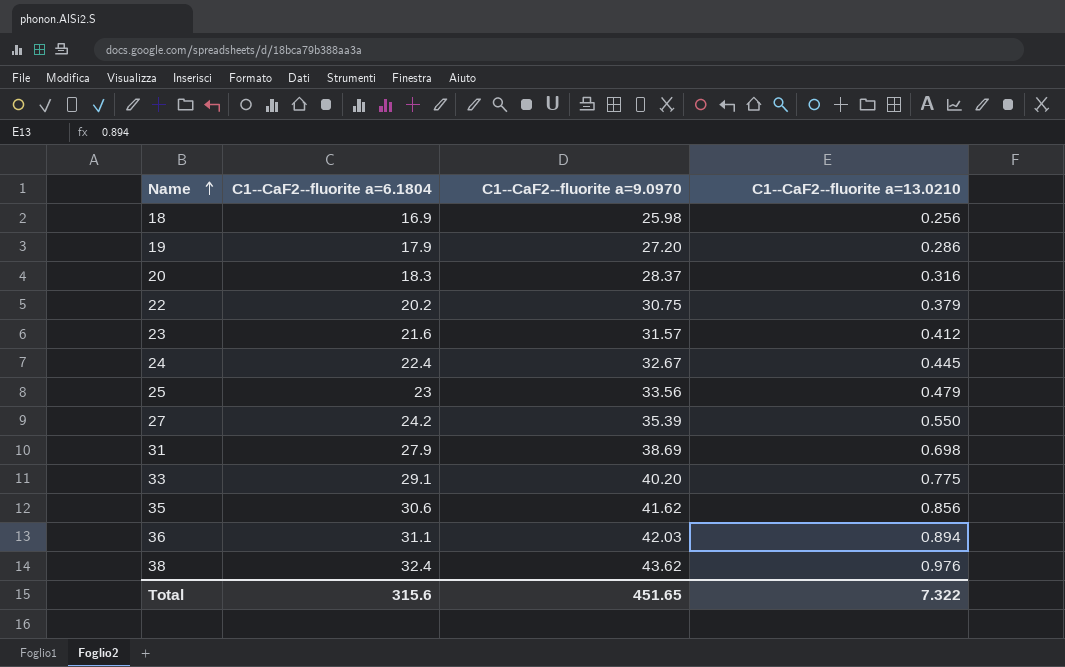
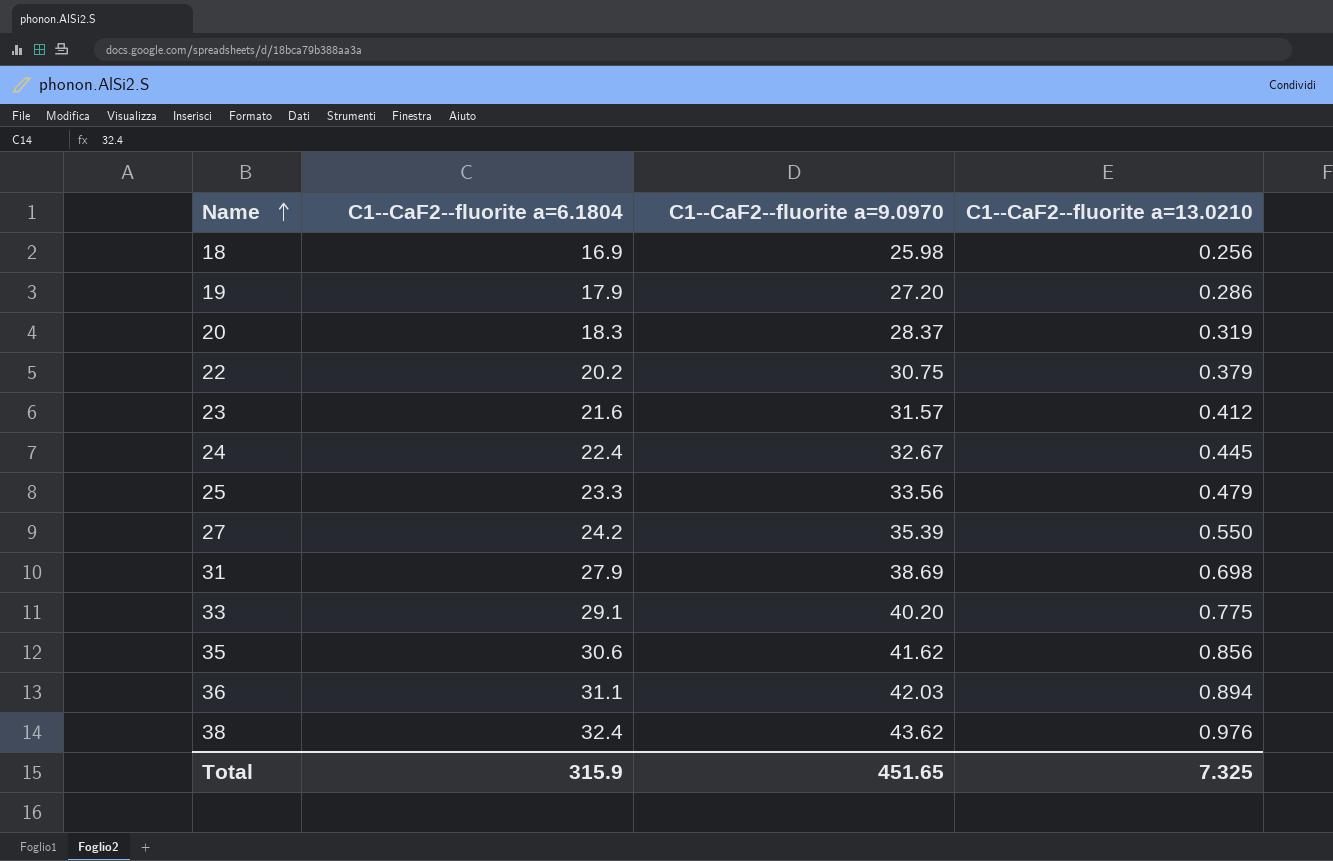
20 | C1--CaF2--fluorite a=13.0210: 0.316 -> 0.319
25 | C1--CaF2--fluorite a=6.1804: 23 -> 23.3
Total | C1--CaF2--fluorite a=6.1804: 315.6 -> 315.9
Total | C1--CaF2--fluorite a=13.0210: 7.322 -> 7.325

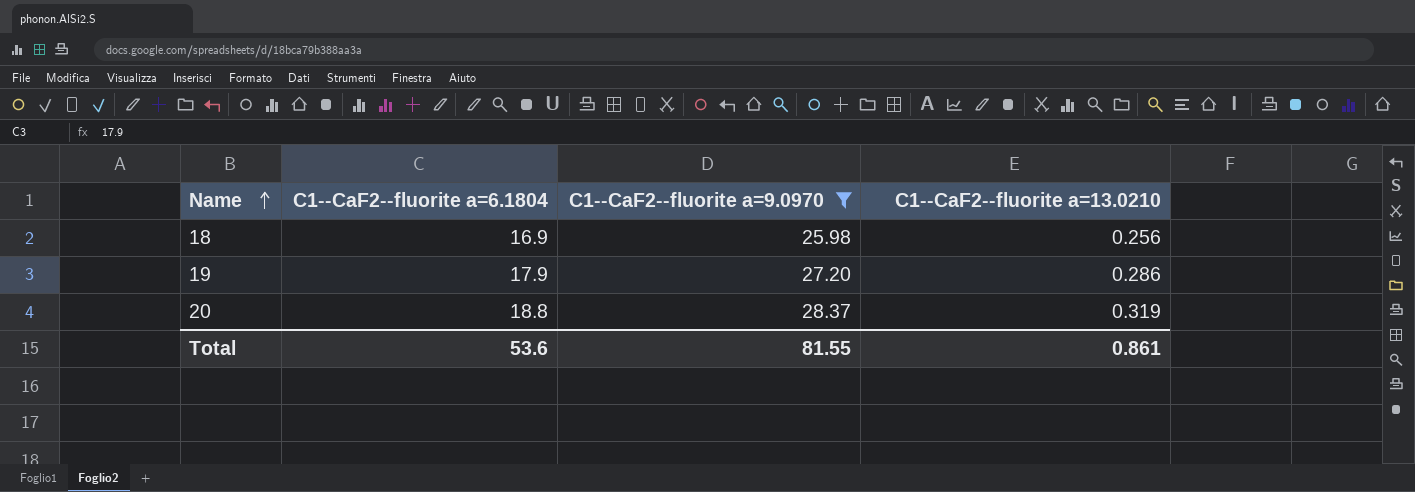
filter: none -> C1--CaF2--fluorite a=9.0970 <= 28.37
20 | C1--CaF2--fluorite a=6.1804: 18.3 -> 18.8
Total | C1--CaF2--fluorite a=6.1804: 315.9 -> 53.6
Total | C1--CaF2--fluorite a=9.0970: 451.65 -> 81.55
Total | C1--CaF2--fluorite a=13.0210: 7.325 -> 0.861

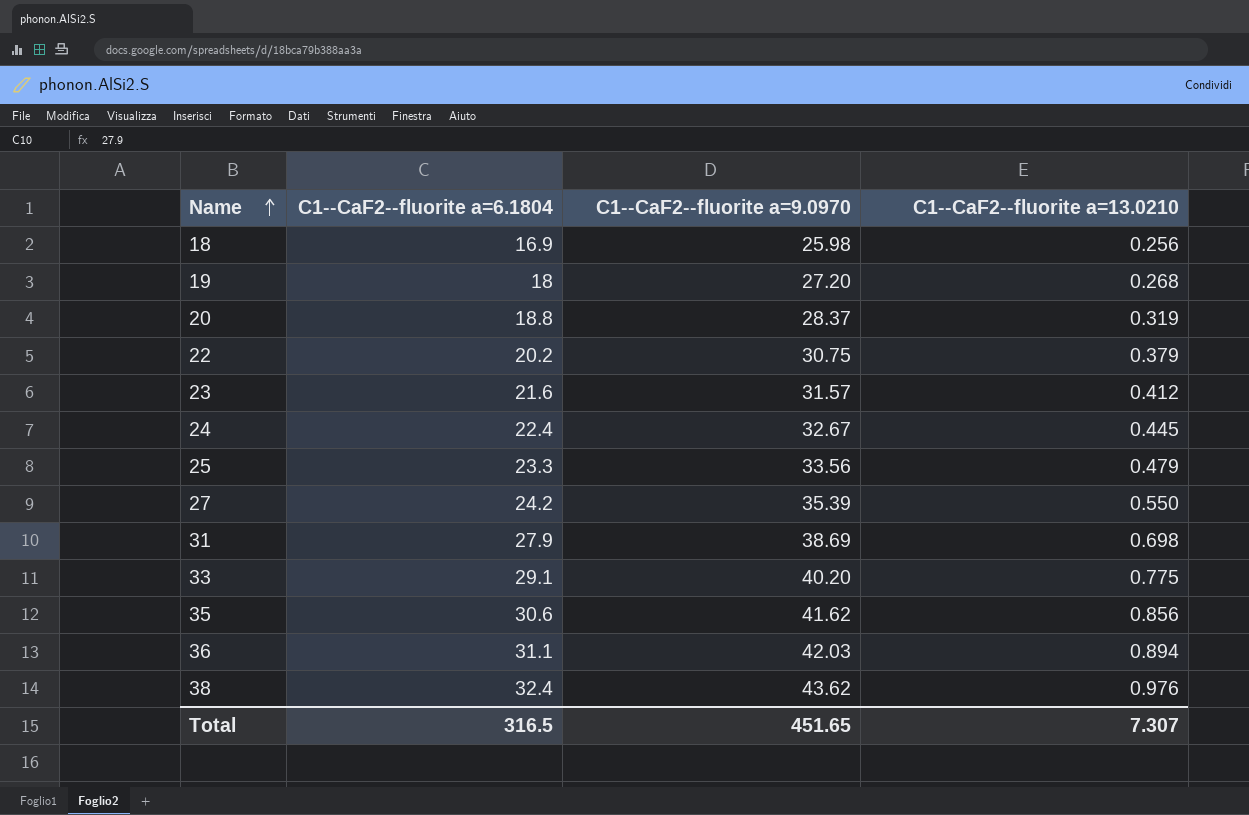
filter: C1--CaF2--fluorite a=9.0970 <= 28.37 -> none
19 | C1--CaF2--fluorite a=6.1804: 17.9 -> 18
19 | C1--CaF2--fluorite a=13.0210: 0.286 -> 0.268
Total | C1--CaF2--fluorite a=6.1804: 53.6 -> 316.5
Total | C1--CaF2--fluorite a=9.0970: 81.55 -> 451.65
Total | C1--CaF2--fluorite a=13.0210: 0.861 -> 7.307

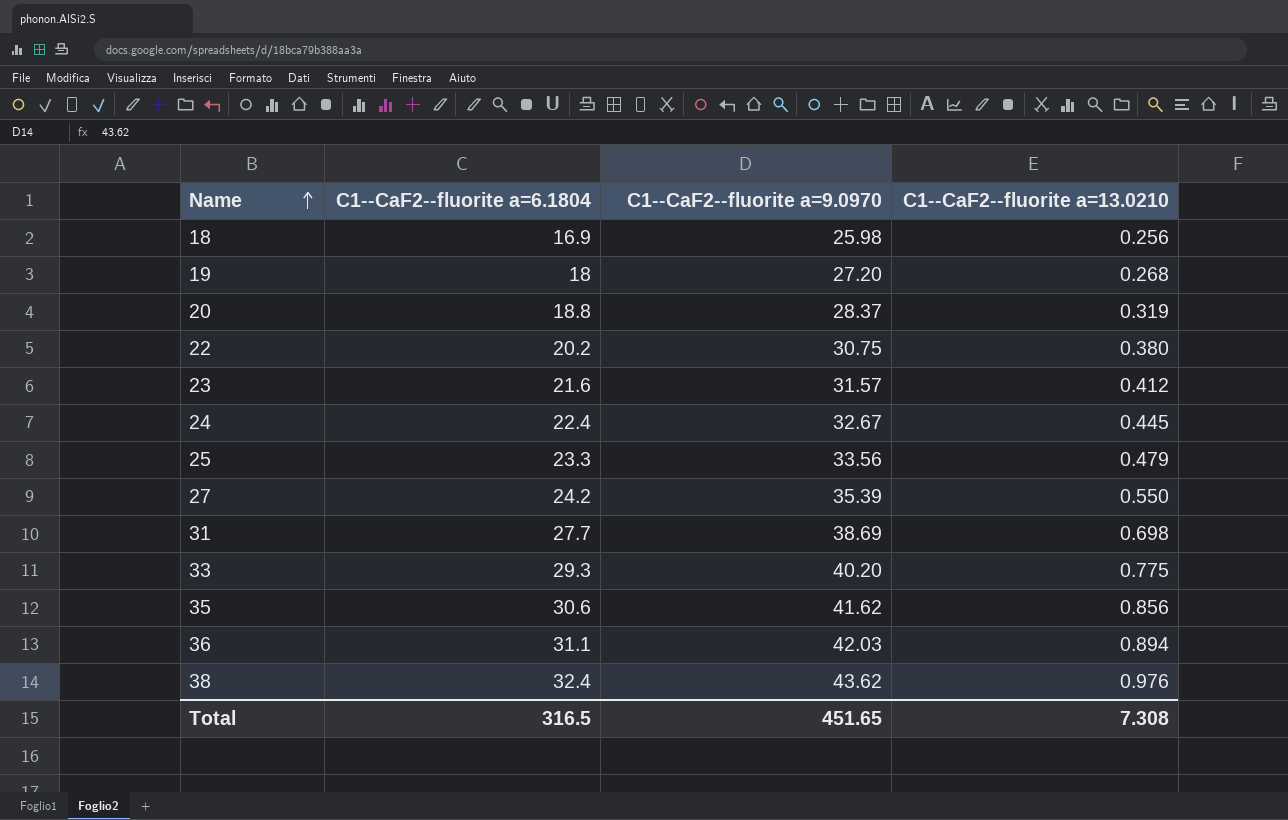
22 | C1--CaF2--fluorite a=13.0210: 0.379 -> 0.380
31 | C1--CaF2--fluorite a=6.1804: 27.9 -> 27.7
33 | C1--CaF2--fluorite a=6.1804: 29.1 -> 29.3
Total | C1--CaF2--fluorite a=13.0210: 7.307 -> 7.308

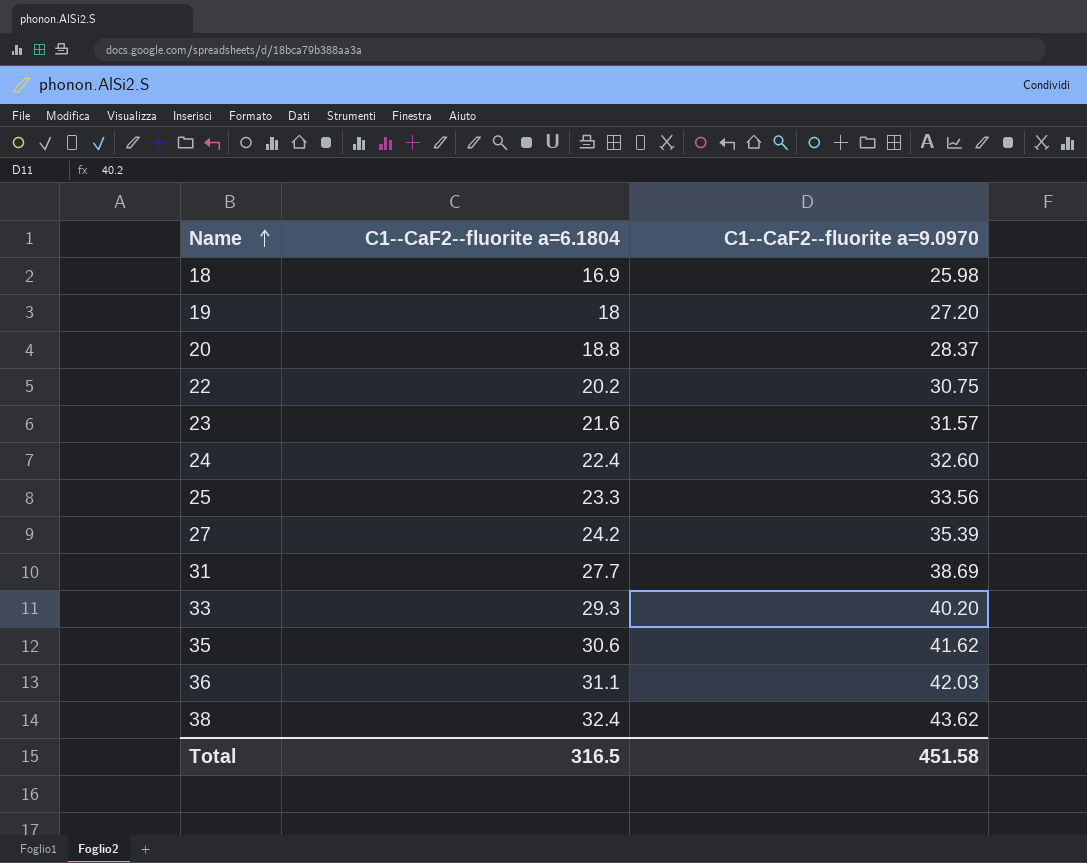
column C1--CaF2--fluorite a=13.0210 | position: 4 -> none
24 | C1--CaF2--fluorite a=9.0970: 32.67 -> 32.60
Total | C1--CaF2--fluorite a=9.0970: 451.65 -> 451.58

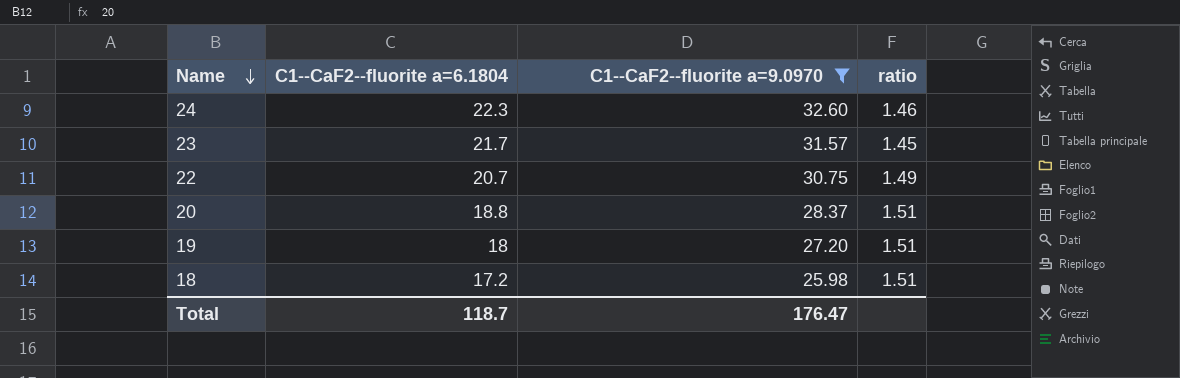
filter: none -> C1--CaF2--fluorite a=9.0970 <= 32.60
row order: Name ascending -> Name descending
column ratio | formula: none -> [C1--CaF2--fluorite a=9.0970] / [C1--CaF2--fluorite a=6.1804]
24 | C1--CaF2--fluorite a=6.1804: 22.4 -> 22.3
23 | C1--CaF2--fluorite a=6.1804: 21.6 -> 21.7
22 | C1--CaF2--fluorite a=6.1804: 20.2 -> 20.7
18 | C1--CaF2--fluorite a=6.1804: 16.9 -> 17.2
Total | C1--CaF2--fluorite a=6.1804: 316.5 -> 118.7
Total | C1--CaF2--fluorite a=9.0970: 451.58 -> 176.47

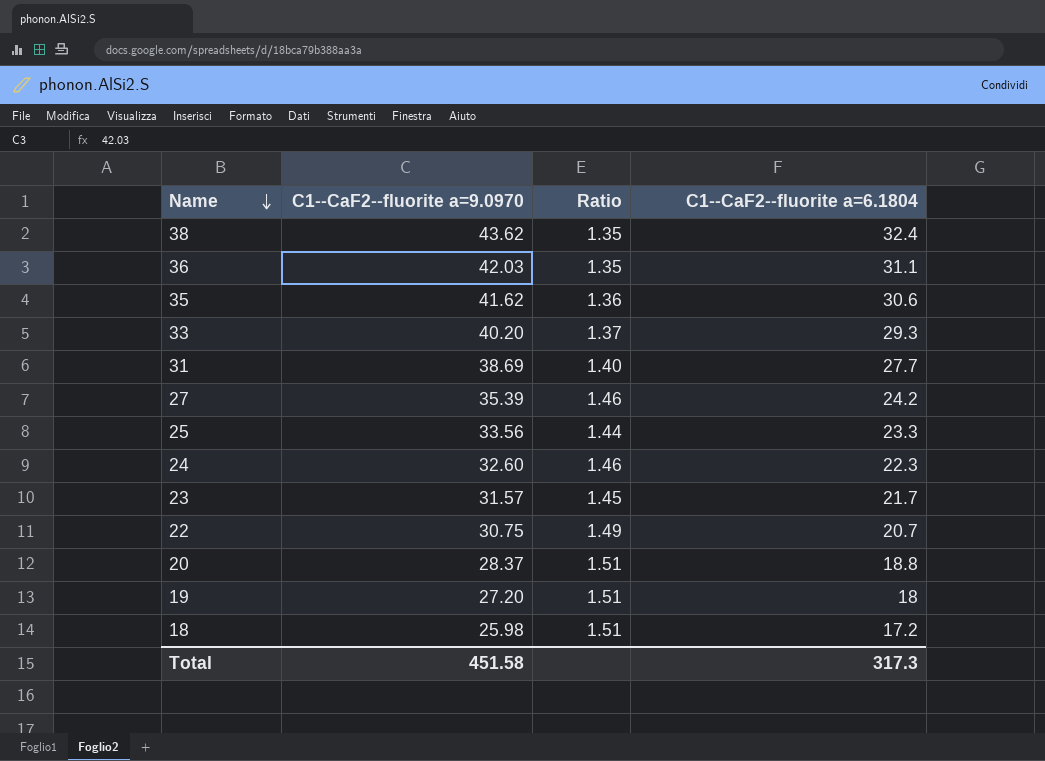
filter: C1--CaF2--fluorite a=9.0970 <= 32.60 -> none
column name: ratio -> Ratio
column C1--CaF2--fluorite a=6.1804 | position: 2 -> 4
Total | C1--CaF2--fluorite a=9.0970: 176.47 -> 451.58
Total | C1--CaF2--fluorite a=6.1804: 118.7 -> 317.3

